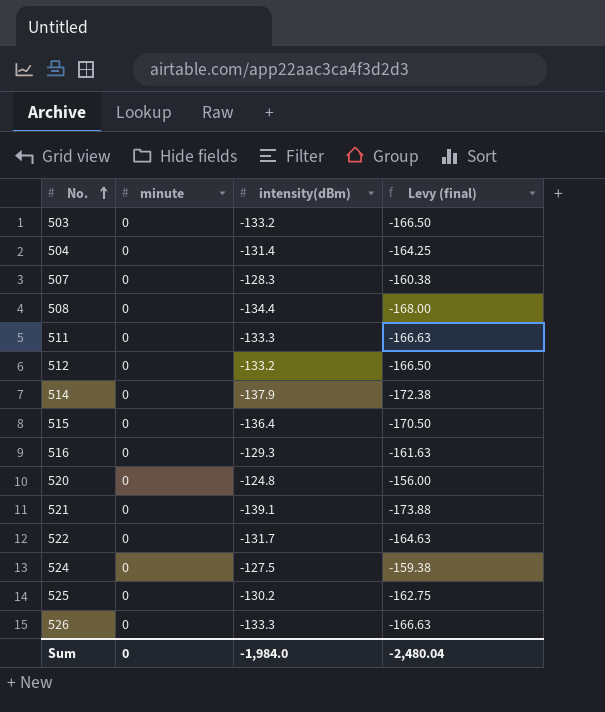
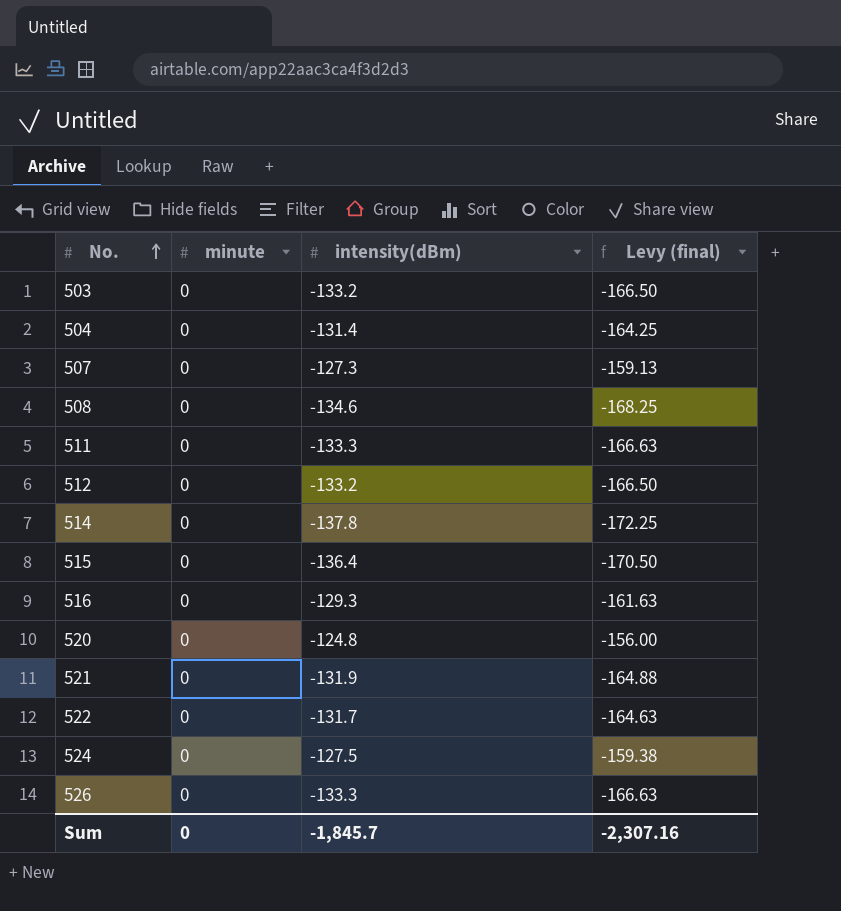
row 525: 0 | -130.2 | -162.75 -> none
507 | intensity(dBm): -128.3 -> -127.3
507 | Levy (final): -160.38 -> -159.13
508 | intensity(dBm): -134.4 -> -134.6
508 | Levy (final): -168.00 -> -168.25
514 | intensity(dBm): -137.9 -> -137.8
514 | Levy (final): -172.38 -> -172.25
521 | intensity(dBm): -139.1 -> -131.9
521 | Levy (final): -173.88 -> -164.88
Sum | intensity(dBm): -1,984.0 -> -1,845.7
Sum | Levy (final): -2,480.04 -> -2,307.16

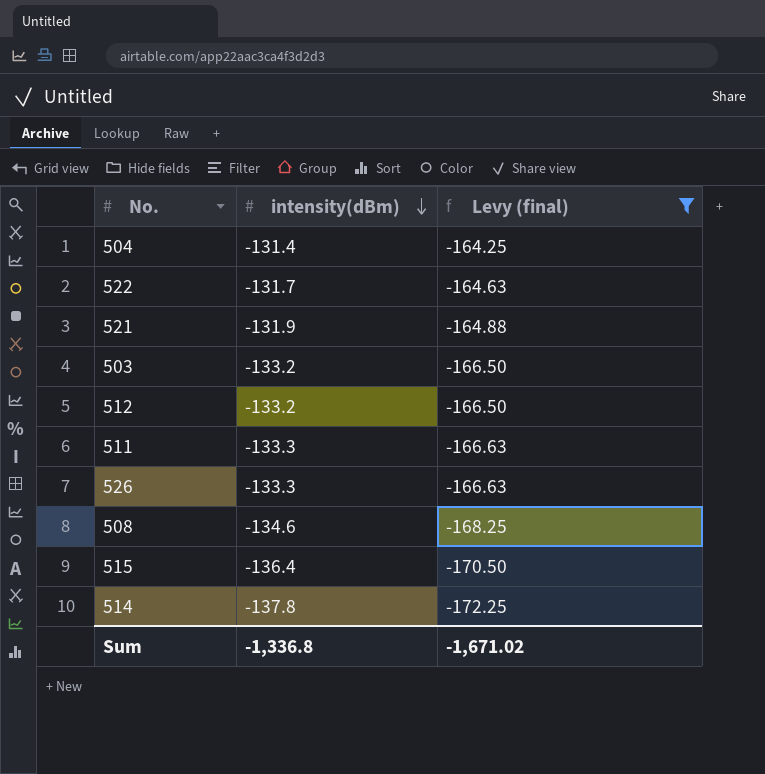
filter: none -> Levy (final) <= -164.25
row order: No. ascending -> intensity(dBm) descending
column minute | position: 2 -> none
Sum | intensity(dBm): -1,845.7 -> -1,336.8
Sum | Levy (final): -2,307.16 -> -1,671.02

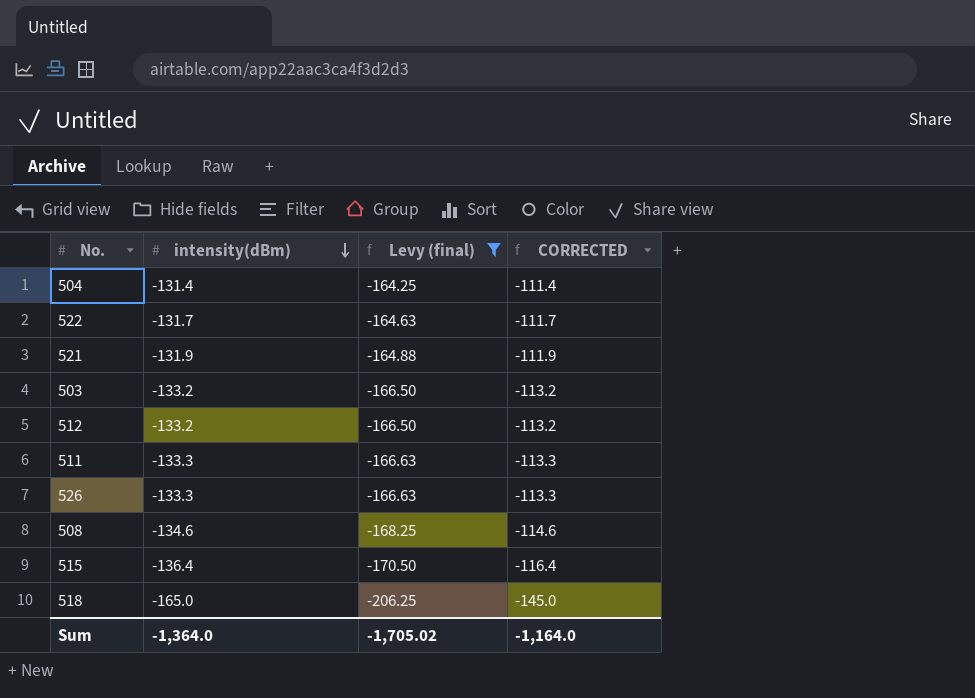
column CORRECTED | formula: none -> [intensity(dBm)] + 20
row 514: -137.8 | -172.25 -> none
row 518: none -> -165.0 | -206.25 | -145.0
Sum | intensity(dBm): -1,336.8 -> -1,364.0
Sum | Levy (final): -1,671.02 -> -1,705.02

